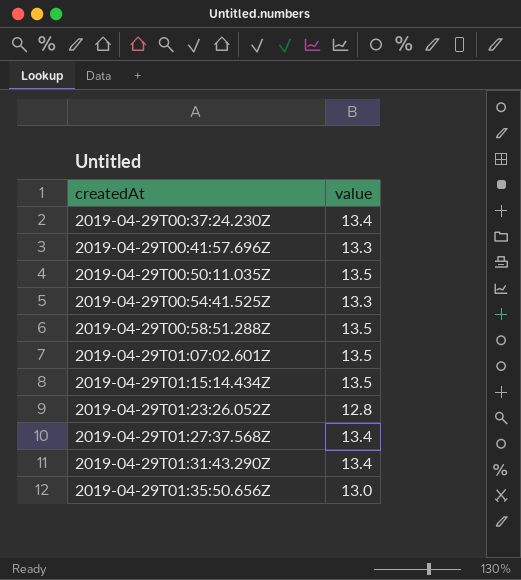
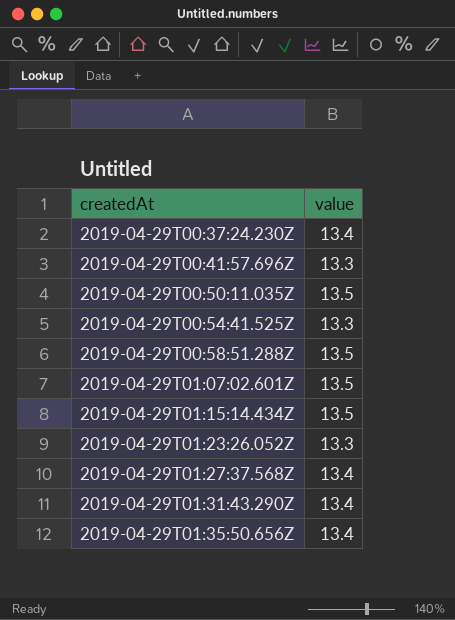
2019-04-29T01:23:26.052Z | value: 12.8 -> 13.3
2019-04-29T01:35:50.656Z | value: 13.0 -> 13.4

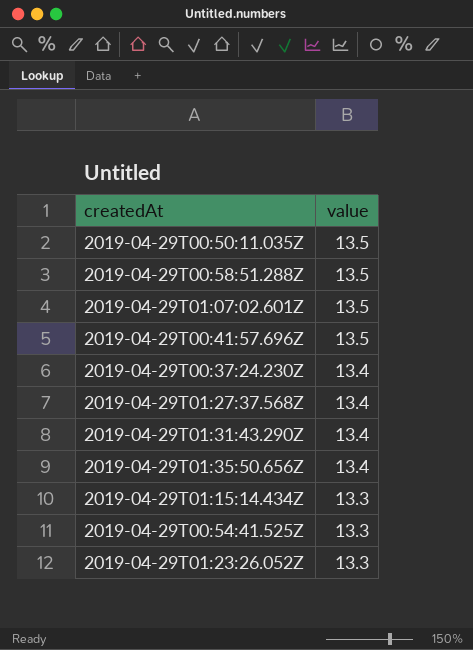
row order: createdAt ascending -> value descending
2019-04-29T00:41:57.696Z | value: 13.3 -> 13.5
2019-04-29T01:15:14.434Z | value: 13.5 -> 13.3

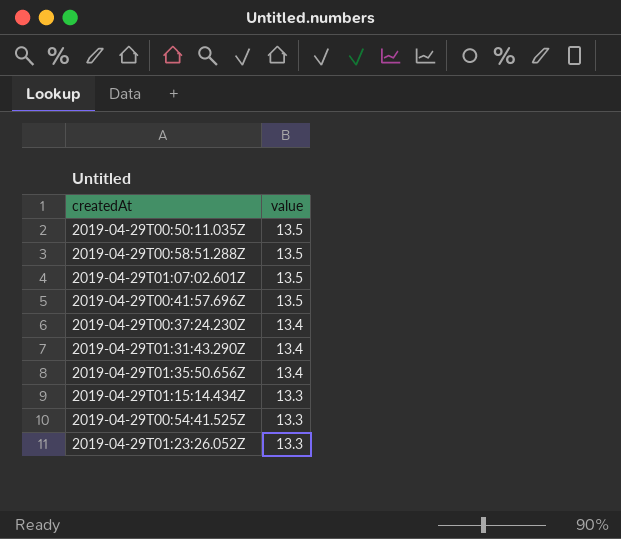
row 2019-04-29T01:27:37.568Z: 13.4 -> none

